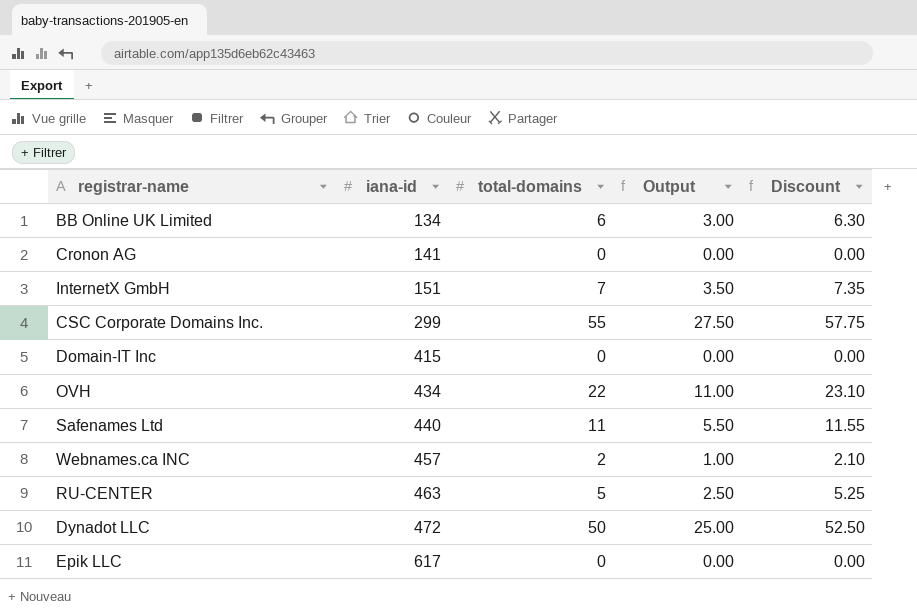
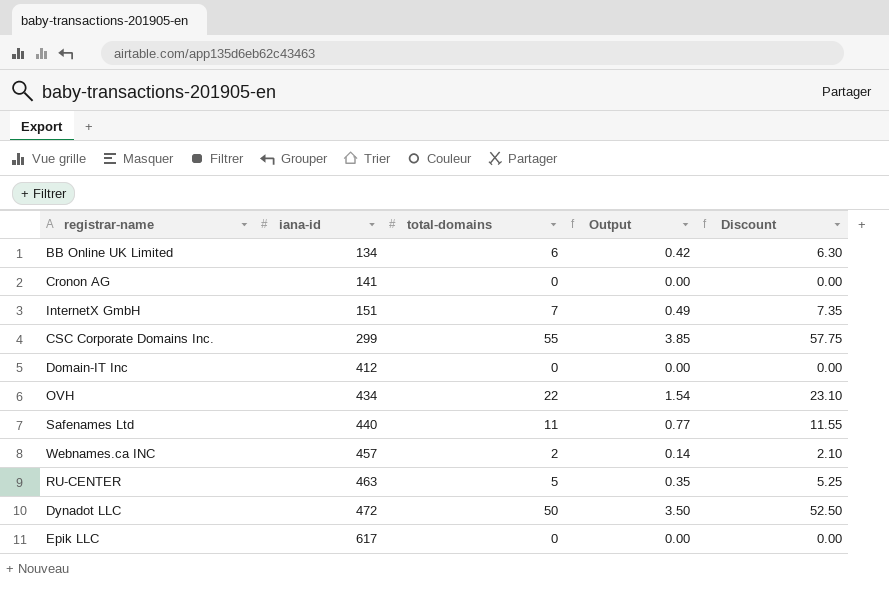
column Output | formula: [total-domains] * 0.5 -> [total-domains] * 0.07
Domain-IT Inc | iana-id: 415 -> 412

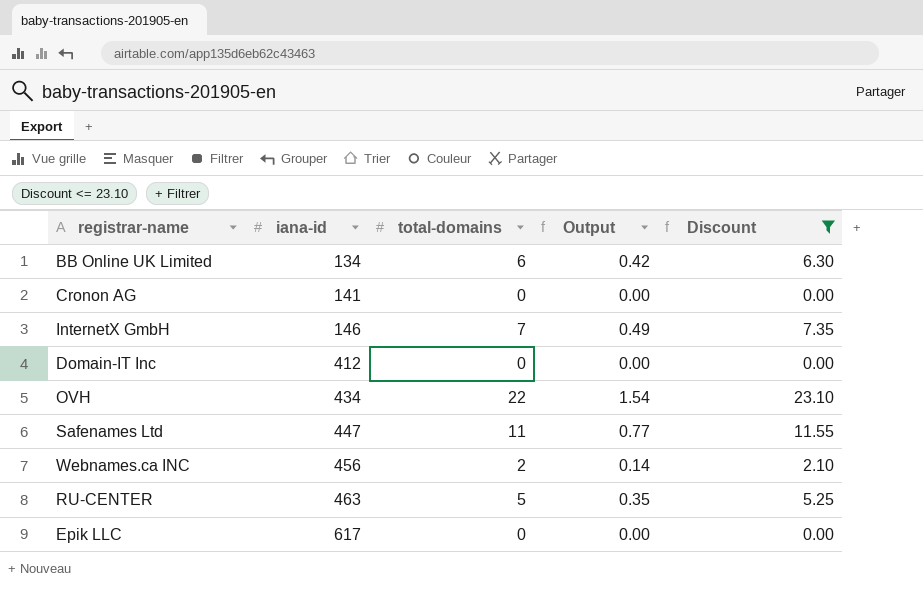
filter: none -> Discount <= 23.10
InternetX GmbH | iana-id: 151 -> 146
Safenames Ltd | iana-id: 440 -> 447
Webnames.ca INC | iana-id: 457 -> 456

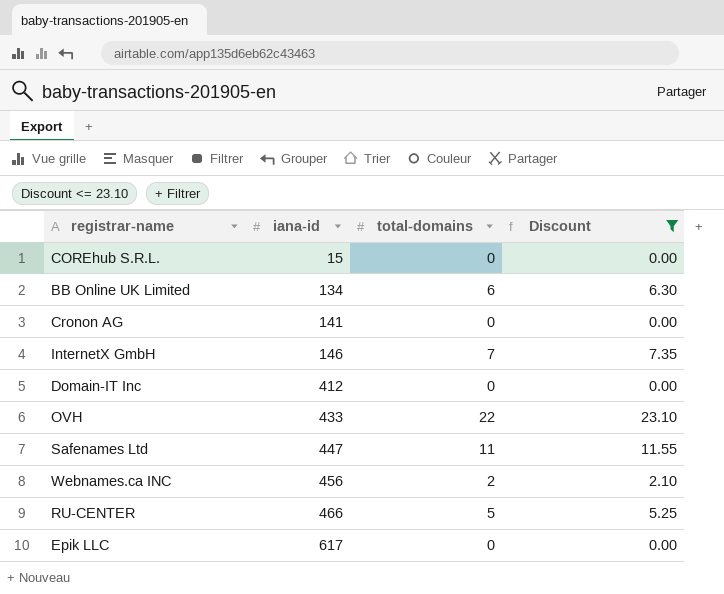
column Output | formula: [total-domains] * 0.07 -> none
row COREhub S.R.L.: none -> 15 | 0 | 0.00
OVH | iana-id: 434 -> 433
RU-CENTER | iana-id: 463 -> 466

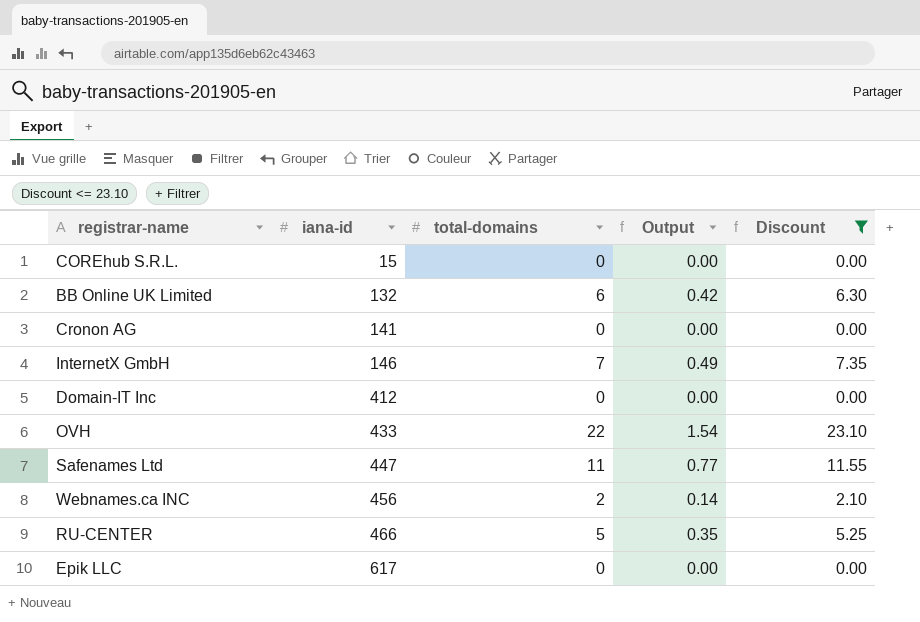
column Output | formula: none -> [total-domains] * 0.07
BB Online UK Limited | iana-id: 134 -> 132

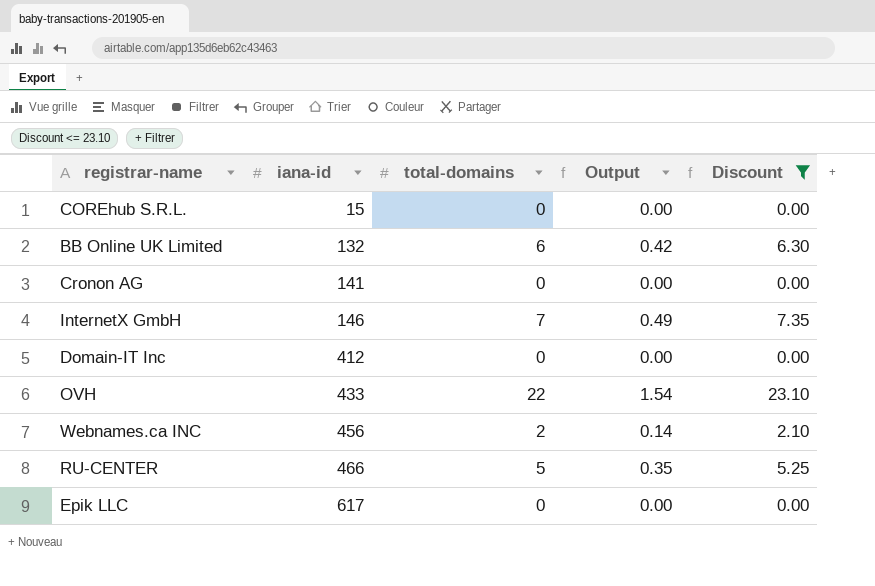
row Safenames Ltd: 447 | 11 | 0.77 | 11.55 -> none

